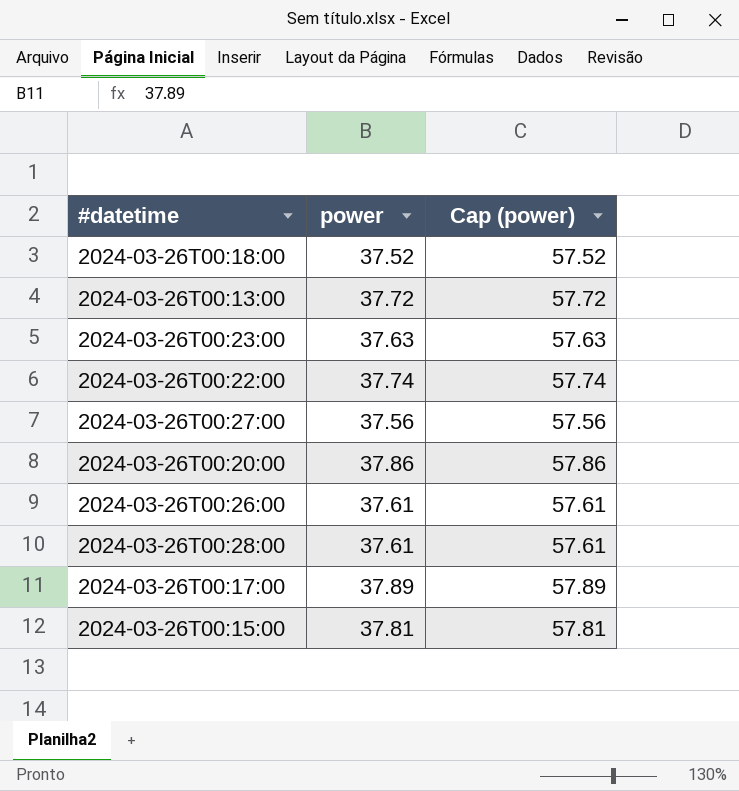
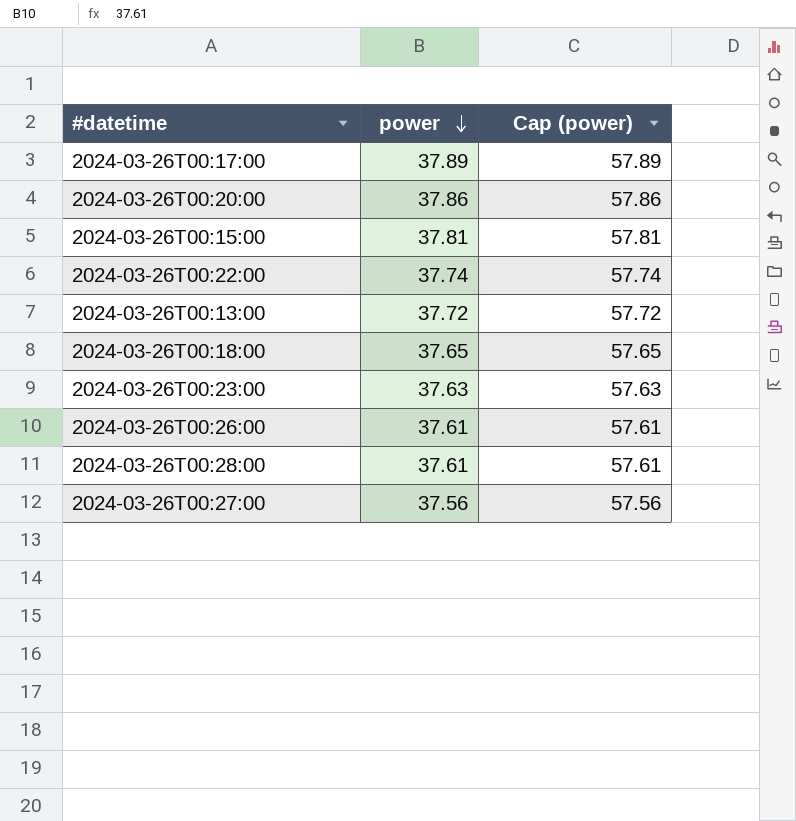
row order: none -> power descending
2024-03-26T00:18:00 | power: 37.52 -> 37.65
2024-03-26T00:18:00 | Cap (power): 57.52 -> 57.65

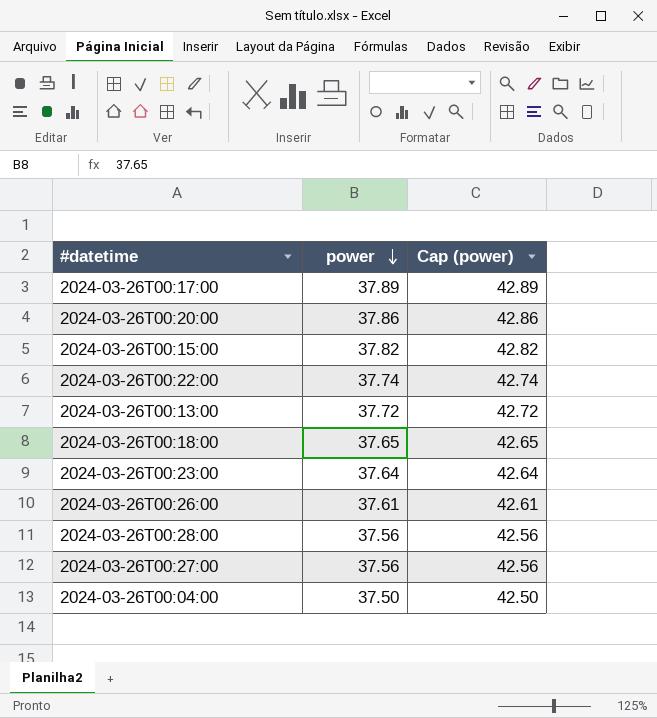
column Cap (power) | formula: [power] + 20 -> [power] + 5
2024-03-26T00:15:00 | power: 37.81 -> 37.82
2024-03-26T00:23:00 | power: 37.63 -> 37.64
2024-03-26T00:28:00 | power: 37.61 -> 37.56
row 2024-03-26T00:04:00: none -> 37.50 | 42.50

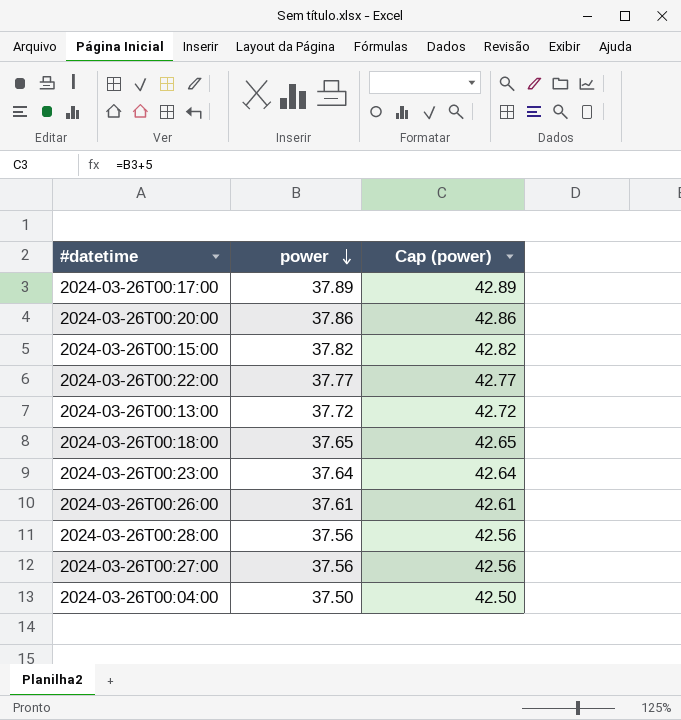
2024-03-26T00:22:00 | power: 37.74 -> 37.77
2024-03-26T00:22:00 | Cap (power): 42.74 -> 42.77

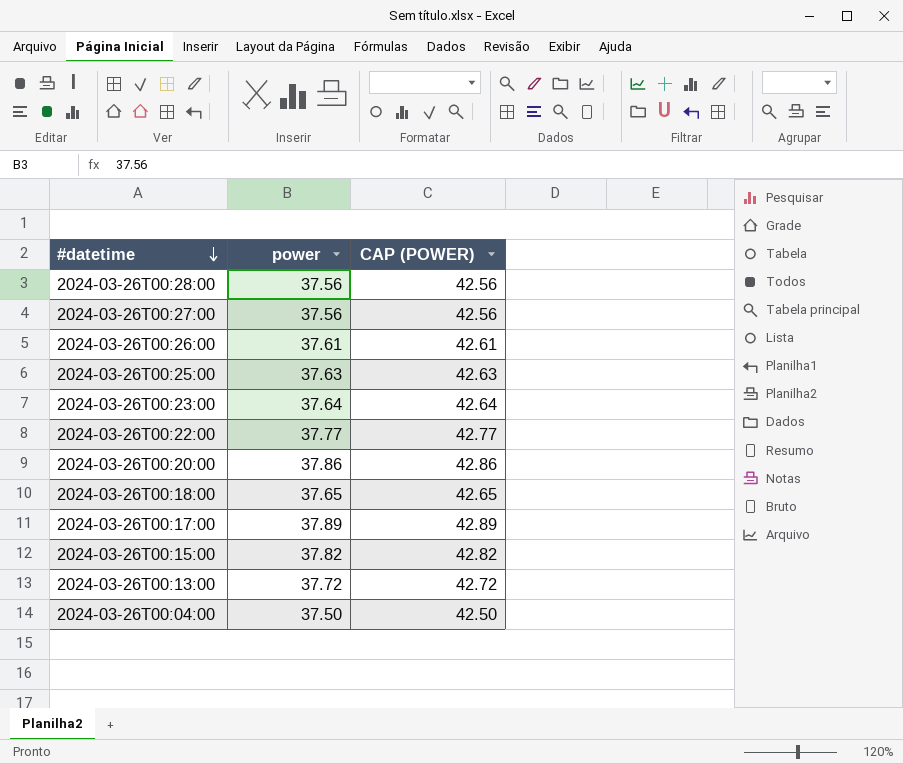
row order: power descending -> #datetime descending
column name: Cap (power) -> CAP (POWER)
row 2024-03-26T00:25:00: none -> 37.63 | 42.63

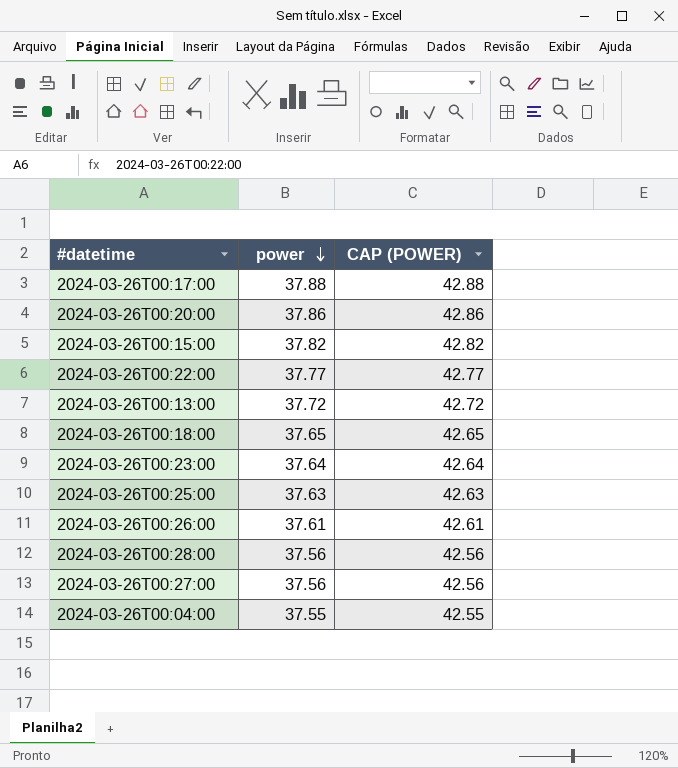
row order: #datetime descending -> power descending
2024-03-26T00:17:00 | power: 37.89 -> 37.88
2024-03-26T00:17:00 | CAP (POWER): 42.89 -> 42.88
2024-03-26T00:04:00 | power: 37.50 -> 37.55
2024-03-26T00:04:00 | CAP (POWER): 42.50 -> 42.55

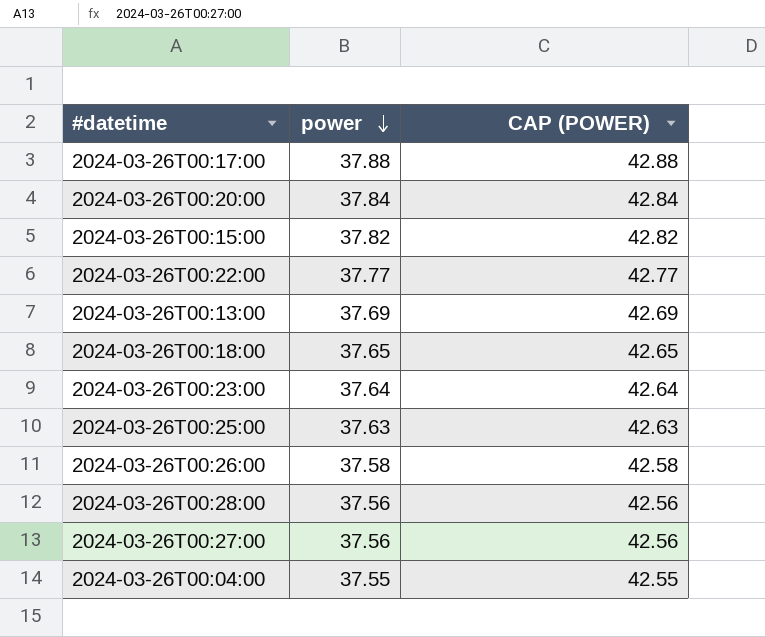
2024-03-26T00:20:00 | power: 37.86 -> 37.84
2024-03-26T00:20:00 | CAP (POWER): 42.86 -> 42.84
2024-03-26T00:13:00 | power: 37.72 -> 37.69
2024-03-26T00:13:00 | CAP (POWER): 42.72 -> 42.69
2024-03-26T00:26:00 | power: 37.61 -> 37.58
2024-03-26T00:26:00 | CAP (POWER): 42.61 -> 42.58

